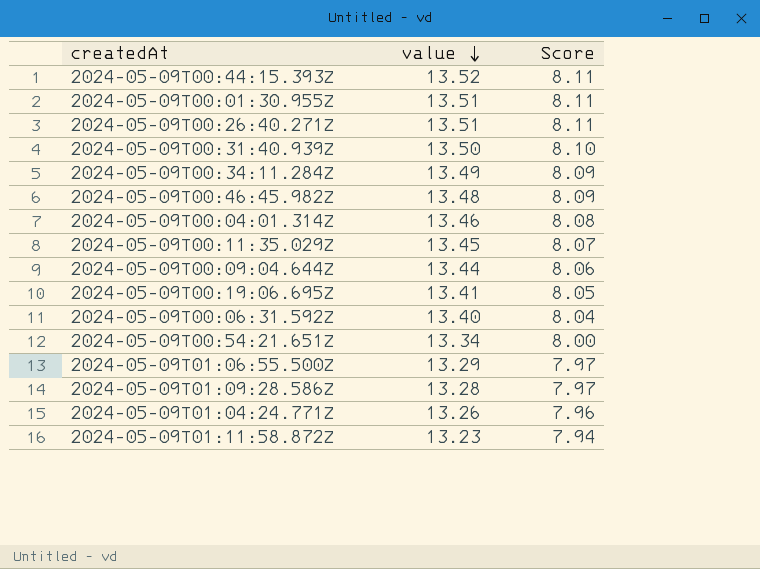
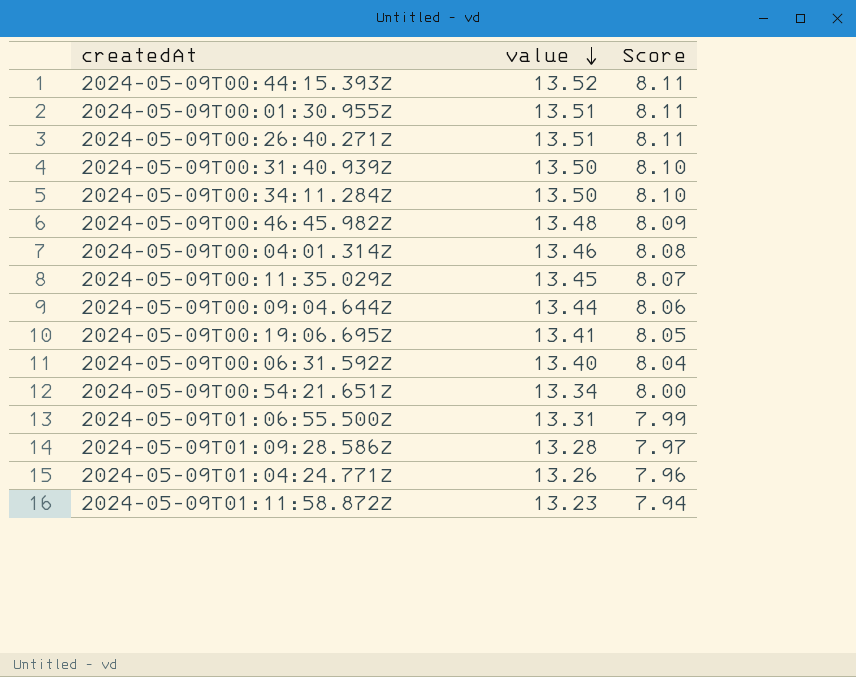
2024-05-09T00:34:11.284Z | value: 13.49 -> 13.50
2024-05-09T00:34:11.284Z | Score: 8.09 -> 8.10
2024-05-09T01:06:55.500Z | value: 13.29 -> 13.31
2024-05-09T01:06:55.500Z | Score: 7.97 -> 7.99

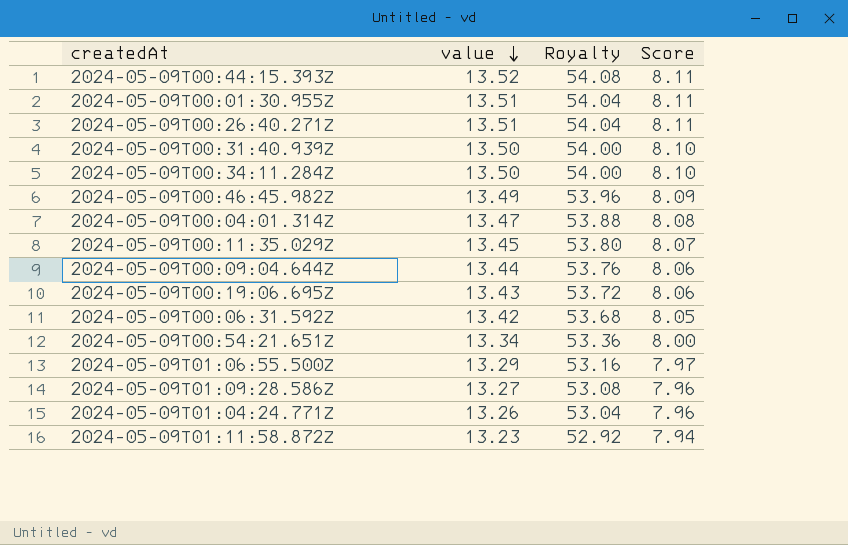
column Royalty | formula: none -> [value] * 4
2024-05-09T00:46:45.982Z | value: 13.48 -> 13.49
2024-05-09T00:04:01.314Z | value: 13.46 -> 13.47
2024-05-09T00:19:06.695Z | value: 13.41 -> 13.43
2024-05-09T00:19:06.695Z | Score: 8.05 -> 8.06
2024-05-09T00:06:31.592Z | value: 13.40 -> 13.42
2024-05-09T00:06:31.592Z | Score: 8.04 -> 8.05
2024-05-09T01:06:55.500Z | value: 13.31 -> 13.29
2024-05-09T01:06:55.500Z | Score: 7.99 -> 7.97
2024-05-09T01:09:28.586Z | value: 13.28 -> 13.27
2024-05-09T01:09:28.586Z | Score: 7.97 -> 7.96

